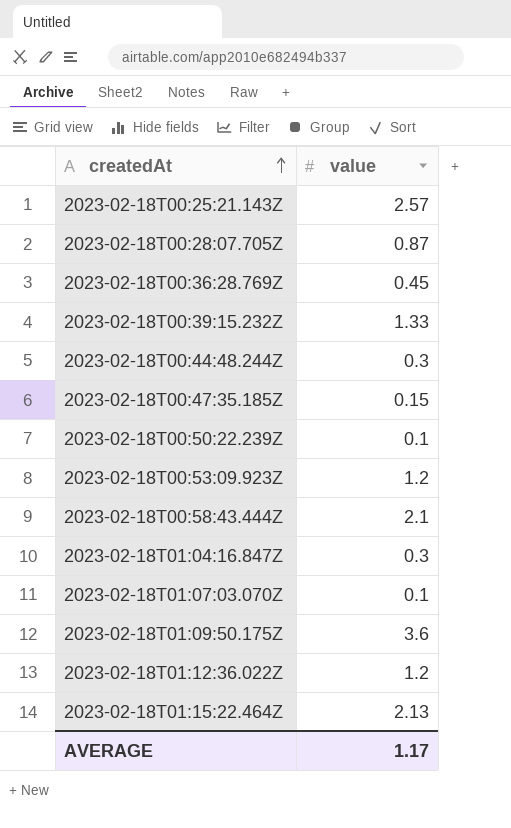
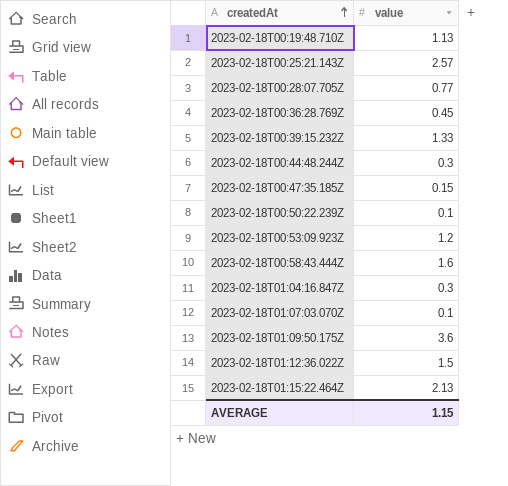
row 2023-02-18T00:19:48.710Z: none -> 1.13
2023-02-18T00:28:07.705Z | value: 0.87 -> 0.77
2023-02-18T00:58:43.444Z | value: 2.1 -> 1.6
2023-02-18T01:12:36.022Z | value: 1.2 -> 1.5
AVERAGE | value: 1.17 -> 1.15

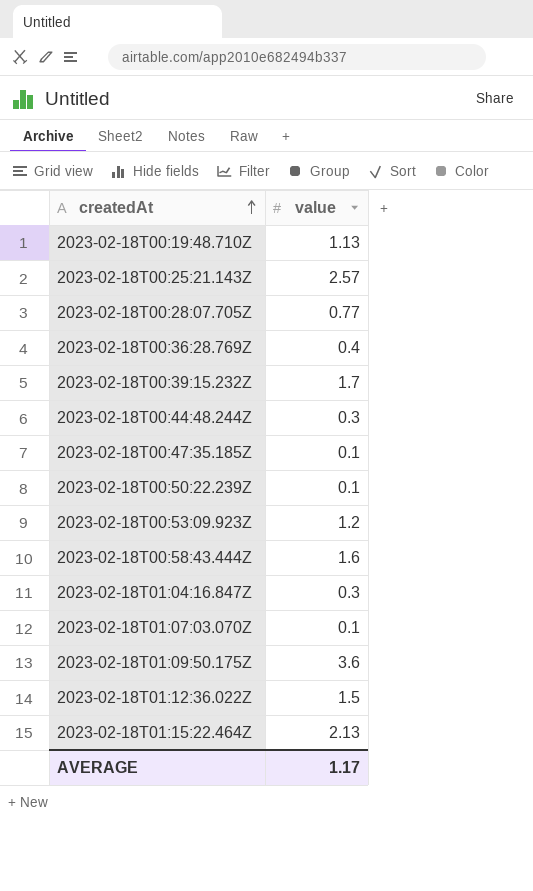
2023-02-18T00:36:28.769Z | value: 0.45 -> 0.4
2023-02-18T00:39:15.232Z | value: 1.33 -> 1.7
2023-02-18T00:47:35.185Z | value: 0.15 -> 0.1
AVERAGE | value: 1.15 -> 1.17

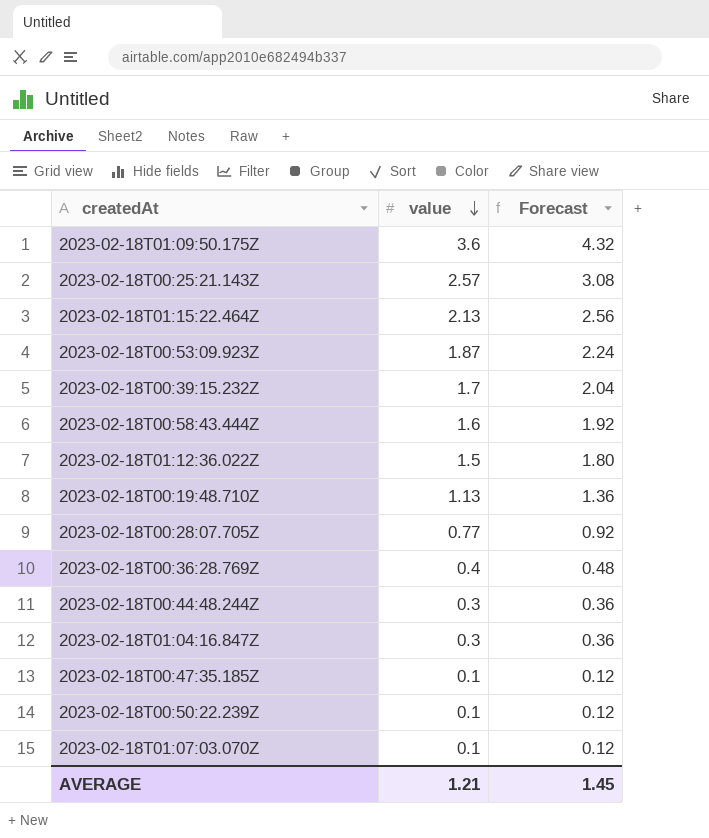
row order: createdAt ascending -> value descending
column Forecast | formula: none -> [value] * 1.2
2023-02-18T00:53:09.923Z | value: 1.2 -> 1.87
AVERAGE | value: 1.17 -> 1.21

